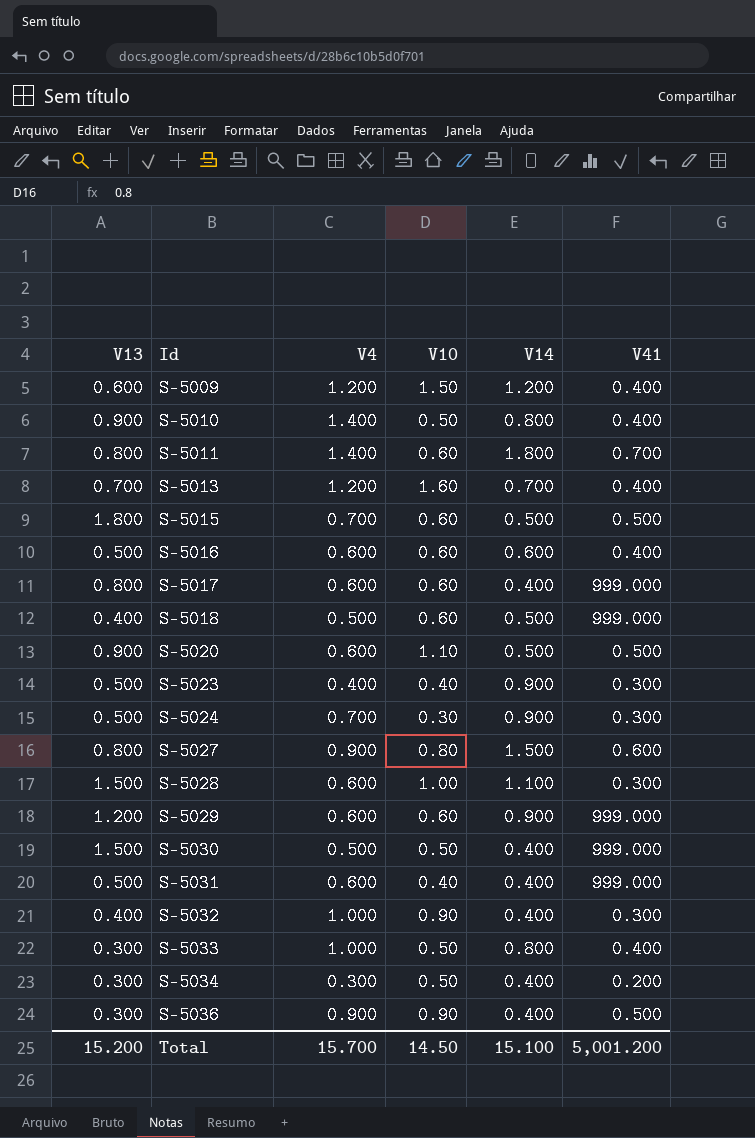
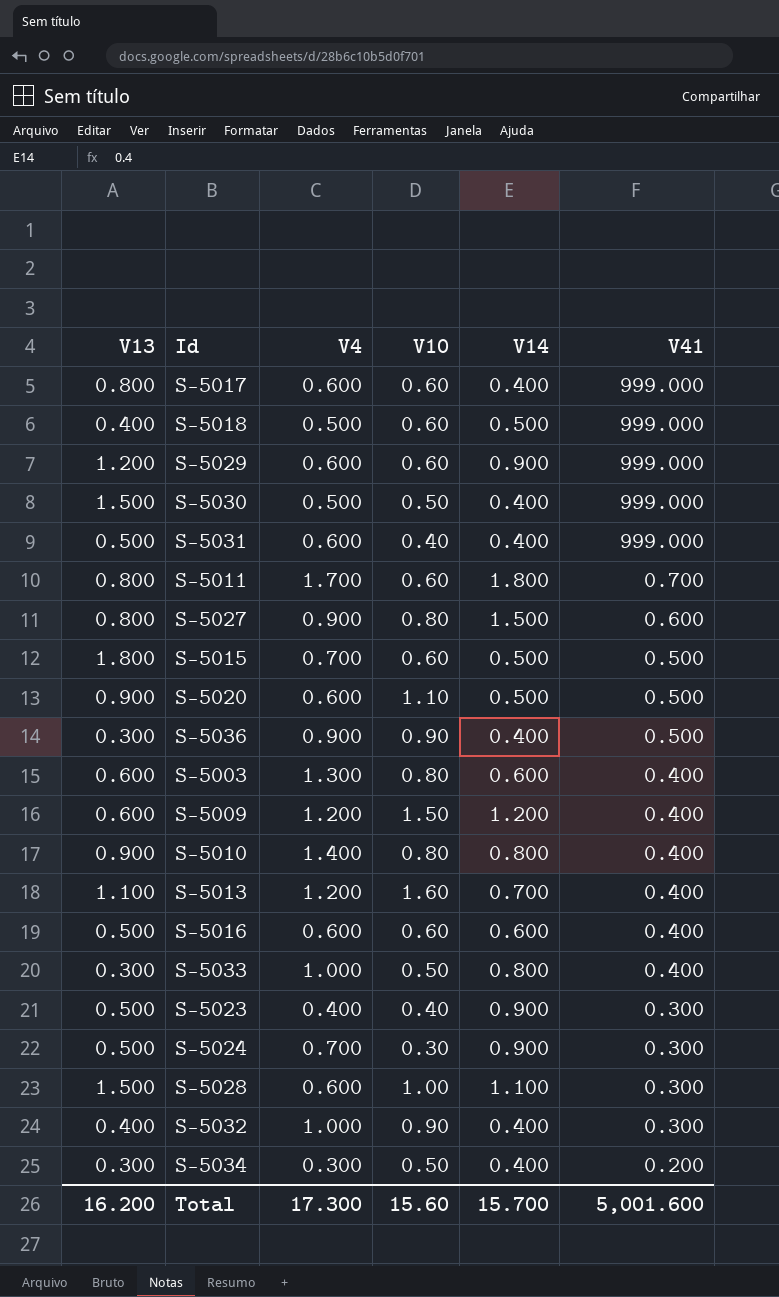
row order: Id ascending -> V41 descending
S-5011 | V4: 1.400 -> 1.700
row S-5003: none -> 0.600 | 1.300 | 0.80 | 0.600 | 0.400
S-5010 | V10: 0.50 -> 0.80
S-5013 | V13: 0.700 -> 1.100
Total | V13: 15.200 -> 16.200
Total | V4: 15.700 -> 17.300
Total | V10: 14.50 -> 15.60
Total | V14: 15.100 -> 15.700
Total | V41: 5,001.200 -> 5,001.600

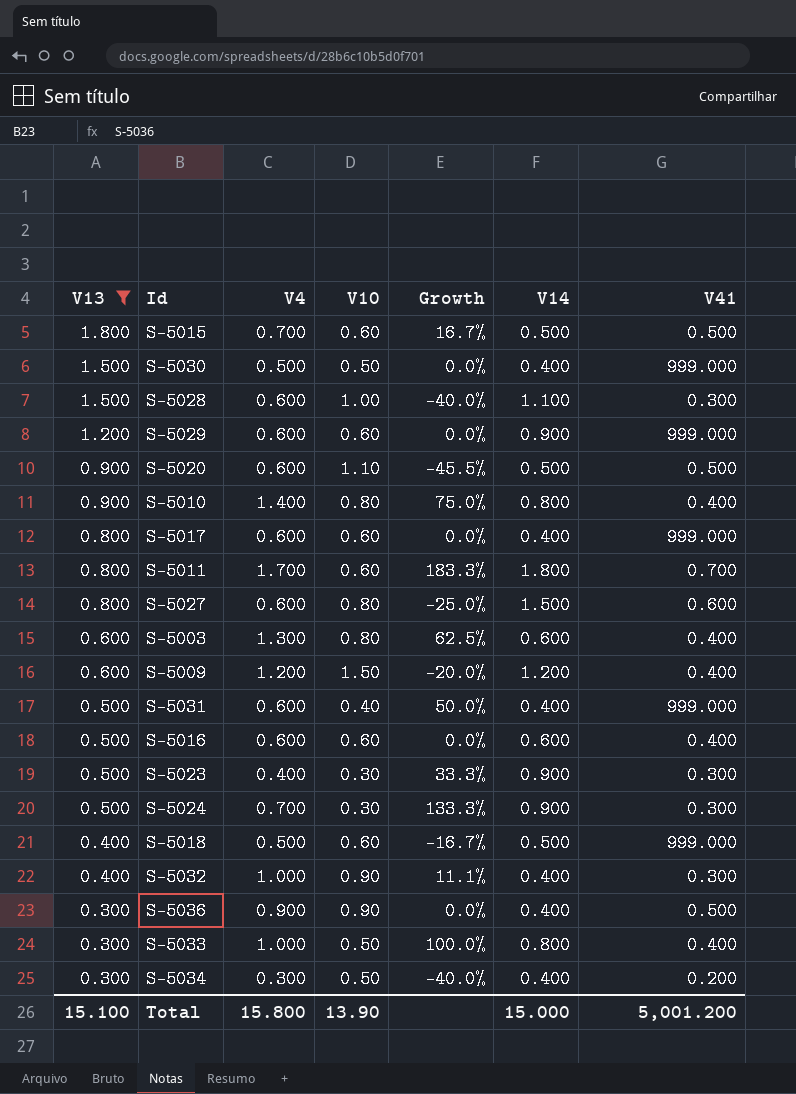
filter: none -> V13 != 1.100
row order: V41 descending -> V13 descending
column Growth | formula: none -> ([V4] - [V10]) / [V10]
S-5027 | V4: 0.900 -> 0.600
S-5023 | V10: 0.40 -> 0.30
Total | V13: 16.200 -> 15.100
Total | V4: 17.300 -> 15.800
Total | V10: 15.60 -> 13.90
Total | V14: 15.700 -> 15.000
Total | V41: 5,001.600 -> 5,001.200

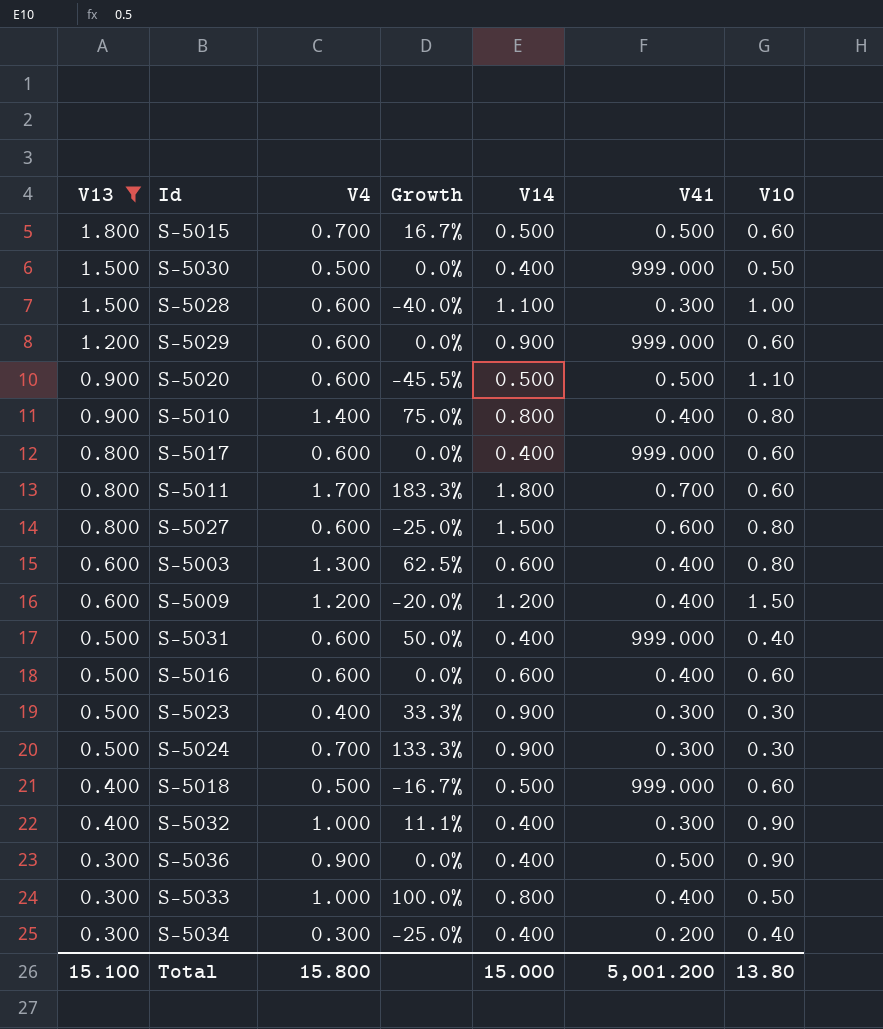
column V10 | position: 4 -> 7
S-5034 | Growth: -40.0% -> -25.0%
S-5034 | V10: 0.50 -> 0.40
Total | V10: 13.90 -> 13.80

